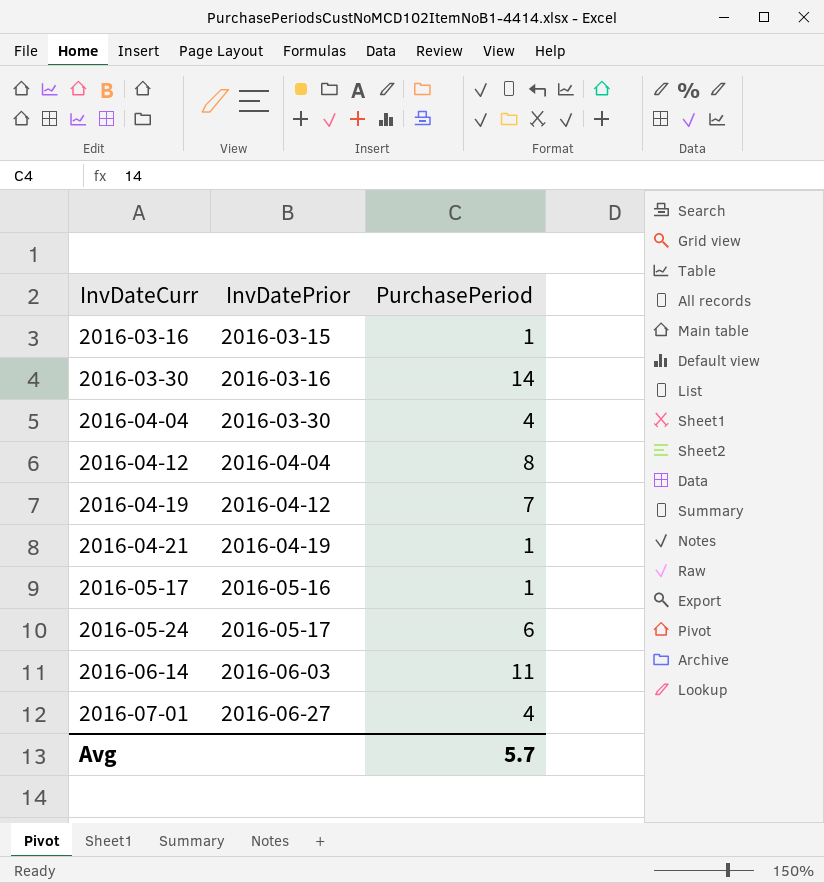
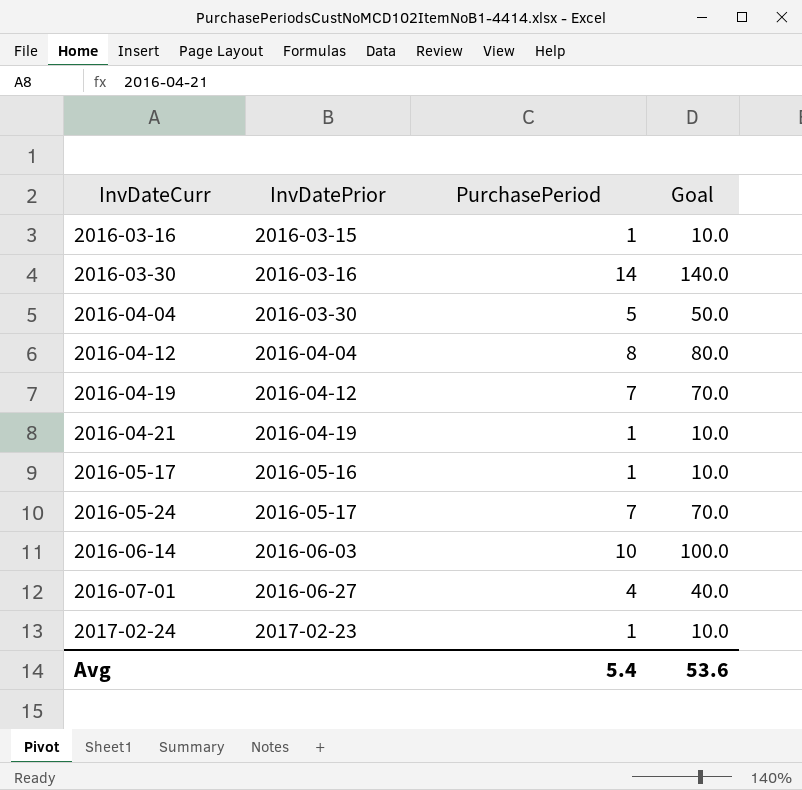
column Goal | formula: none -> [PurchasePeriod] * 10
2016-04-04 | PurchasePeriod: 4 -> 5
2016-05-24 | PurchasePeriod: 6 -> 7
2016-06-14 | PurchasePeriod: 11 -> 10
row 2017-02-24: none -> 2017-02-23 | 1 | 10.0
Avg | PurchasePeriod: 5.7 -> 5.4

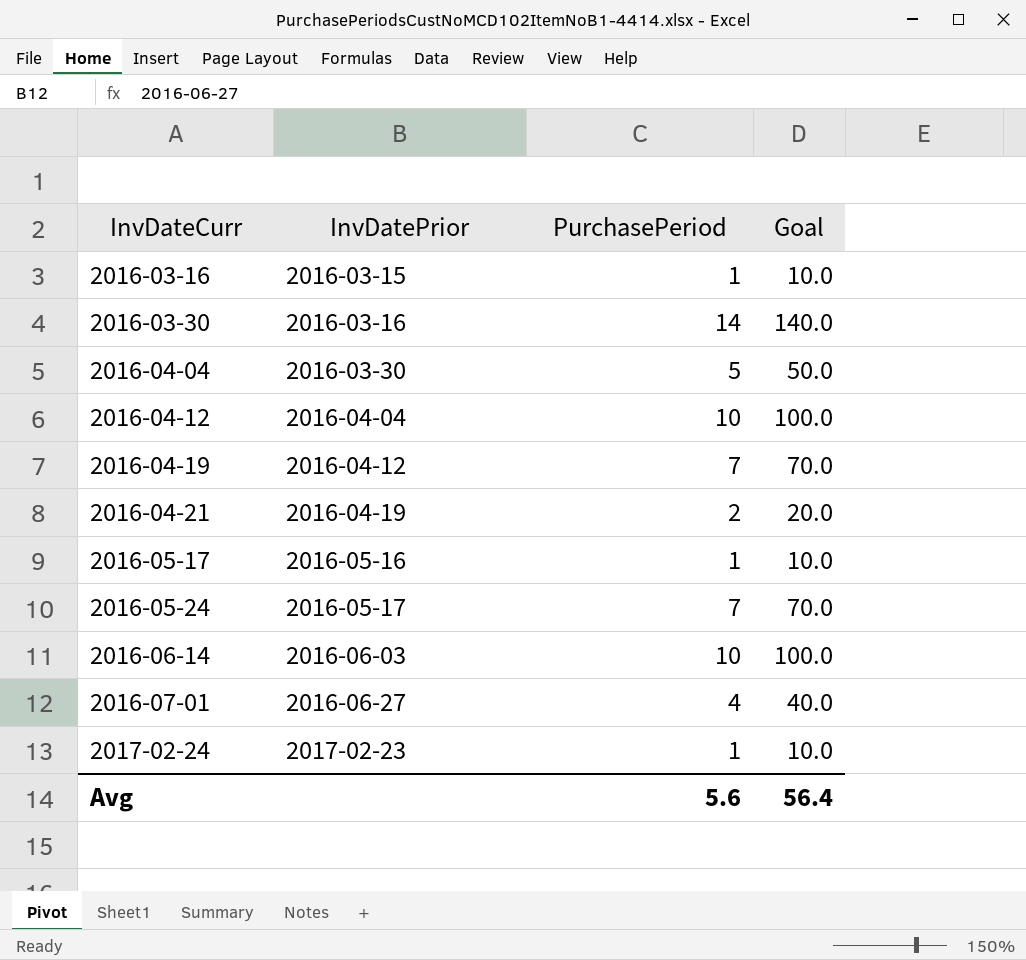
2016-04-12 | PurchasePeriod: 8 -> 10
2016-04-12 | Goal: 80.0 -> 100.0
2016-04-21 | PurchasePeriod: 1 -> 2
2016-04-21 | Goal: 10.0 -> 20.0
Avg | PurchasePeriod: 5.4 -> 5.6
Avg | Goal: 53.6 -> 56.4

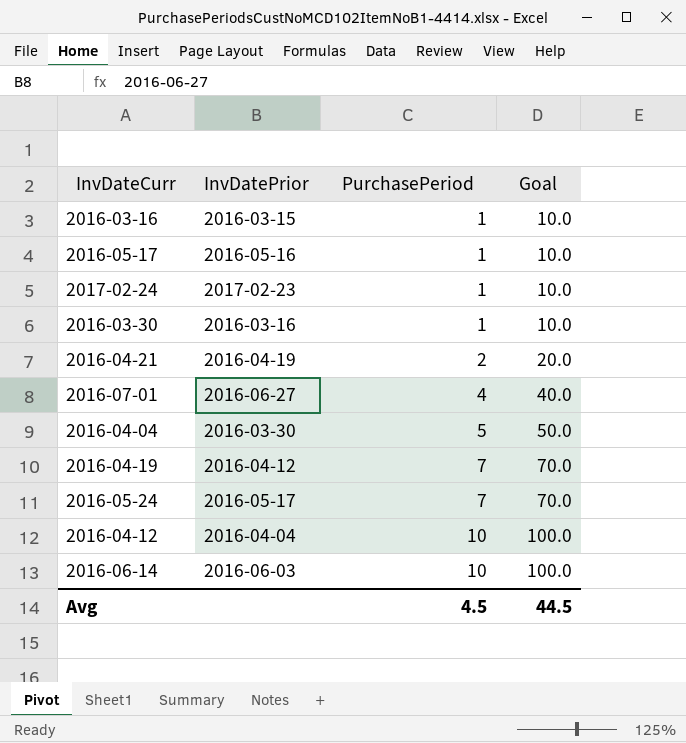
row order: InvDateCurr ascending -> PurchasePeriod ascending
2016-03-30 | PurchasePeriod: 14 -> 1
2016-03-30 | Goal: 140.0 -> 10.0
Avg | PurchasePeriod: 5.6 -> 4.5
Avg | Goal: 56.4 -> 44.5

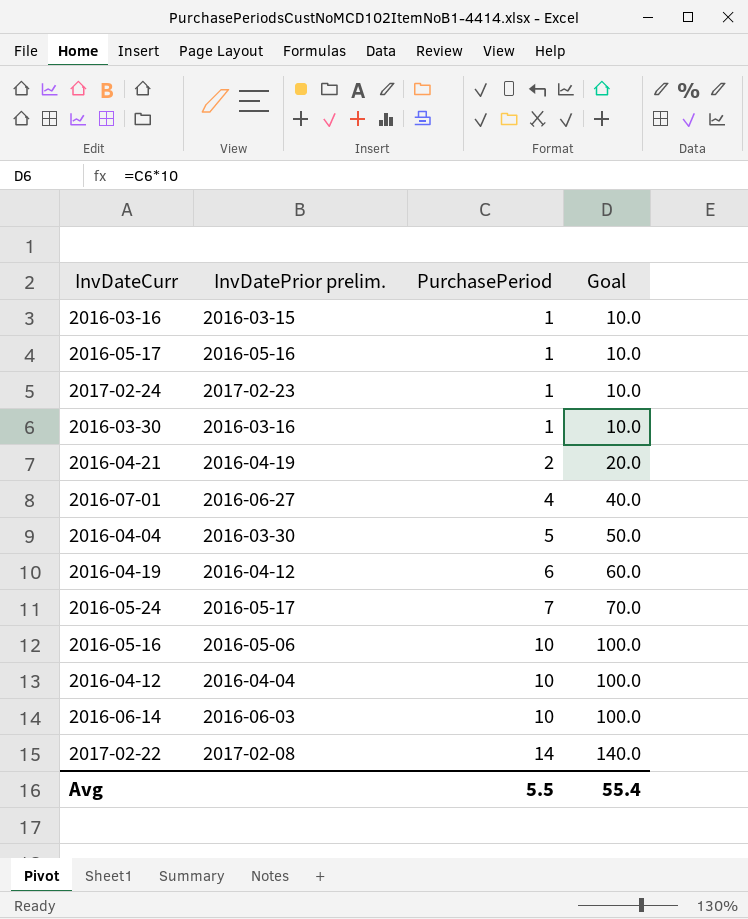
column name: InvDatePrior -> InvDatePrior prelim.
2016-04-19 | PurchasePeriod: 7 -> 6
2016-04-19 | Goal: 70.0 -> 60.0
row 2016-05-16: none -> 2016-05-06 | 10 | 100.0
row 2017-02-22: none -> 2017-02-08 | 14 | 140.0
Avg | PurchasePeriod: 4.5 -> 5.5
Avg | Goal: 44.5 -> 55.4

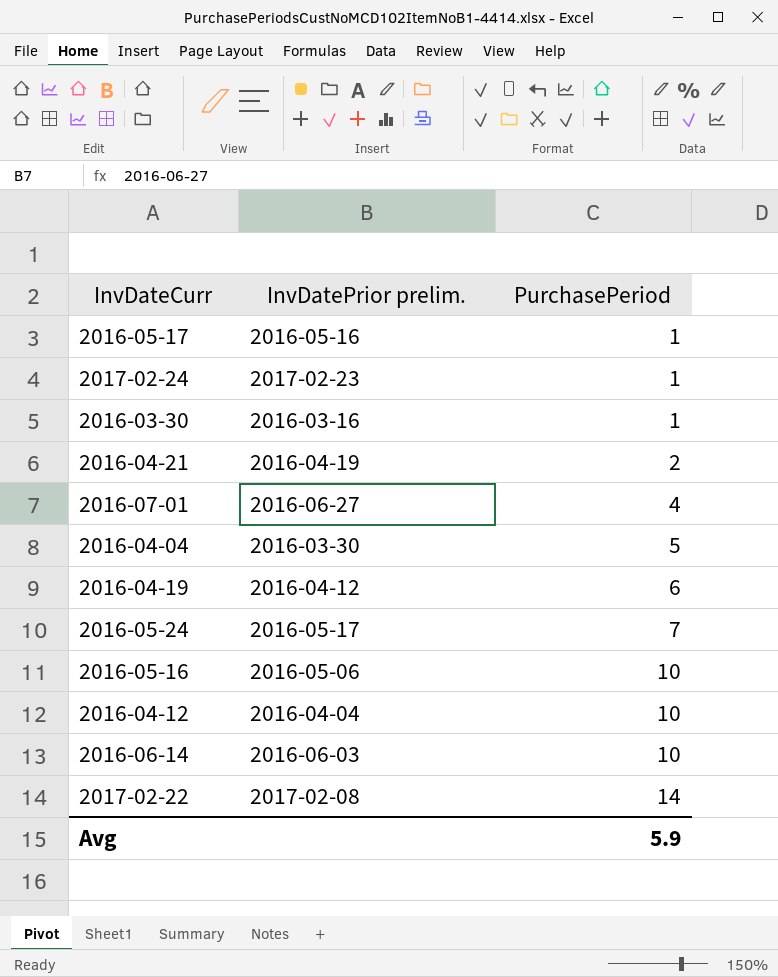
column Goal | formula: [PurchasePeriod] * 10 -> none
row 2016-03-16: 2016-03-15 | 1 | 10.0 -> none
Avg | PurchasePeriod: 5.5 -> 5.9

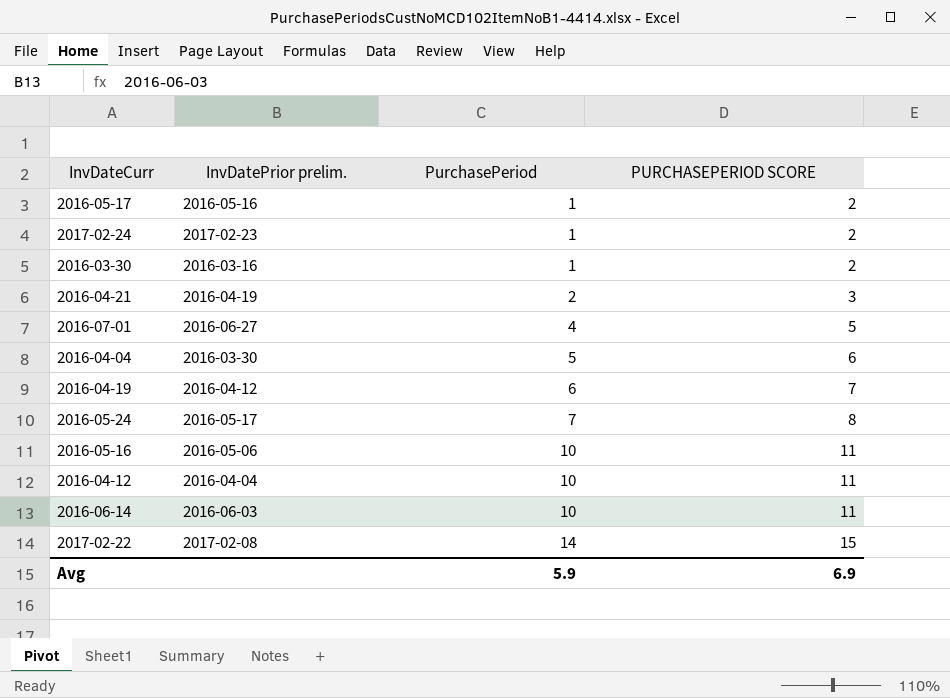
column PURCHASEPERIOD SCORE | formula: none -> [PurchasePeriod] + 1

